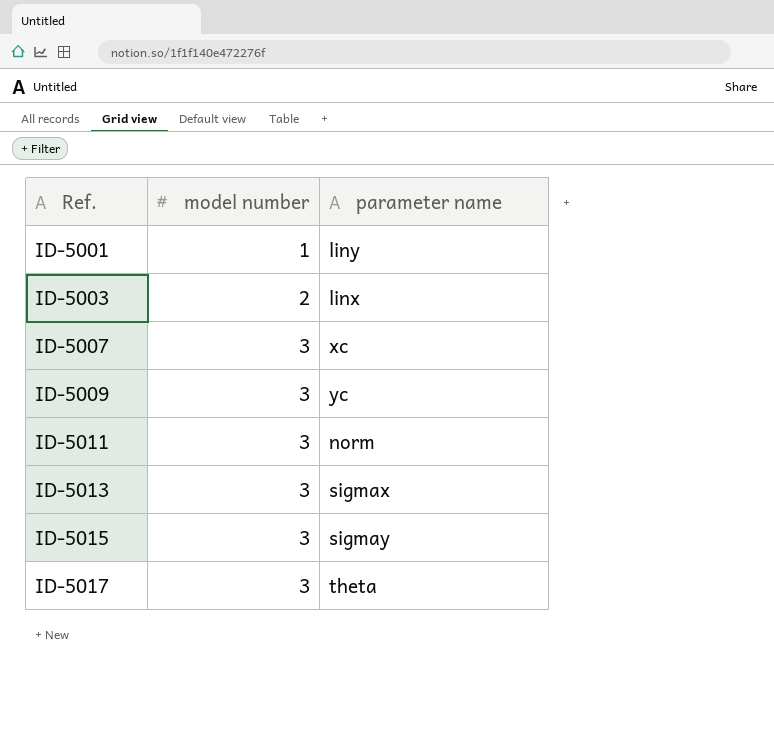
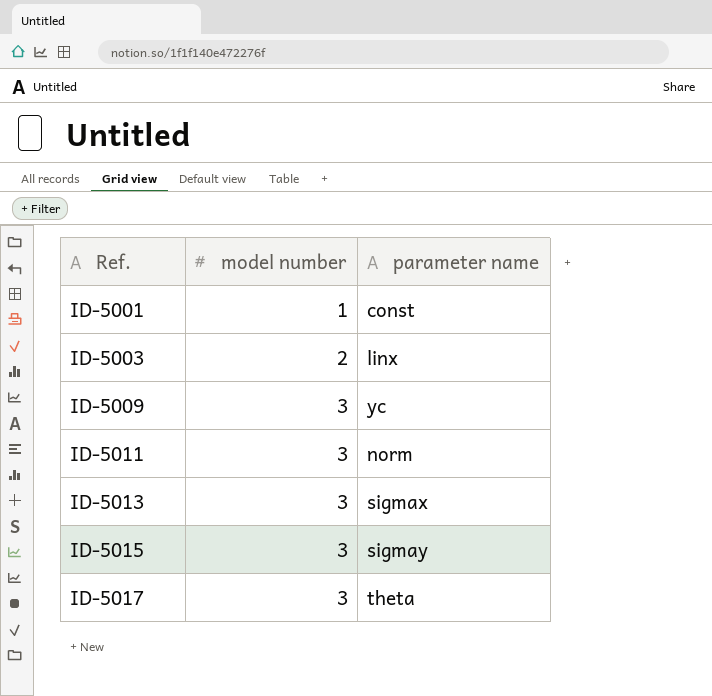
row ID-5007: 3 | xc -> none
ID-5001 | parameter name: liny -> const

